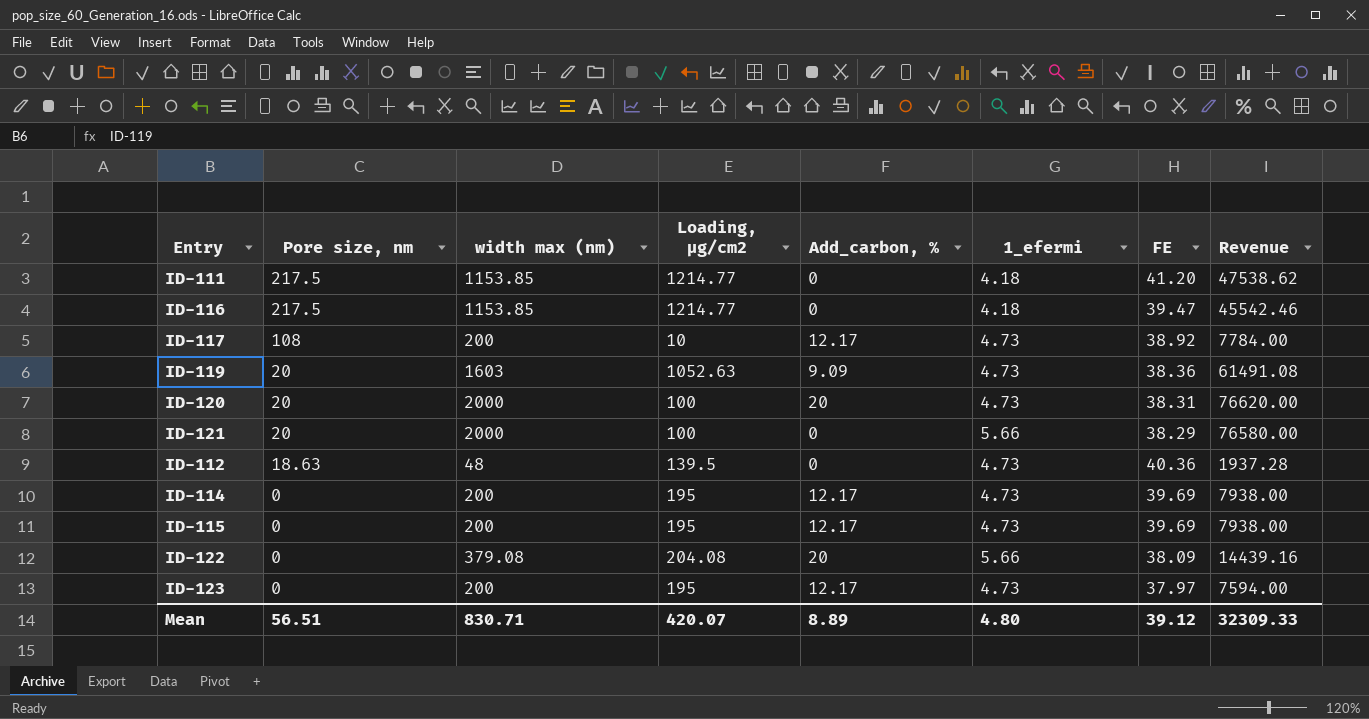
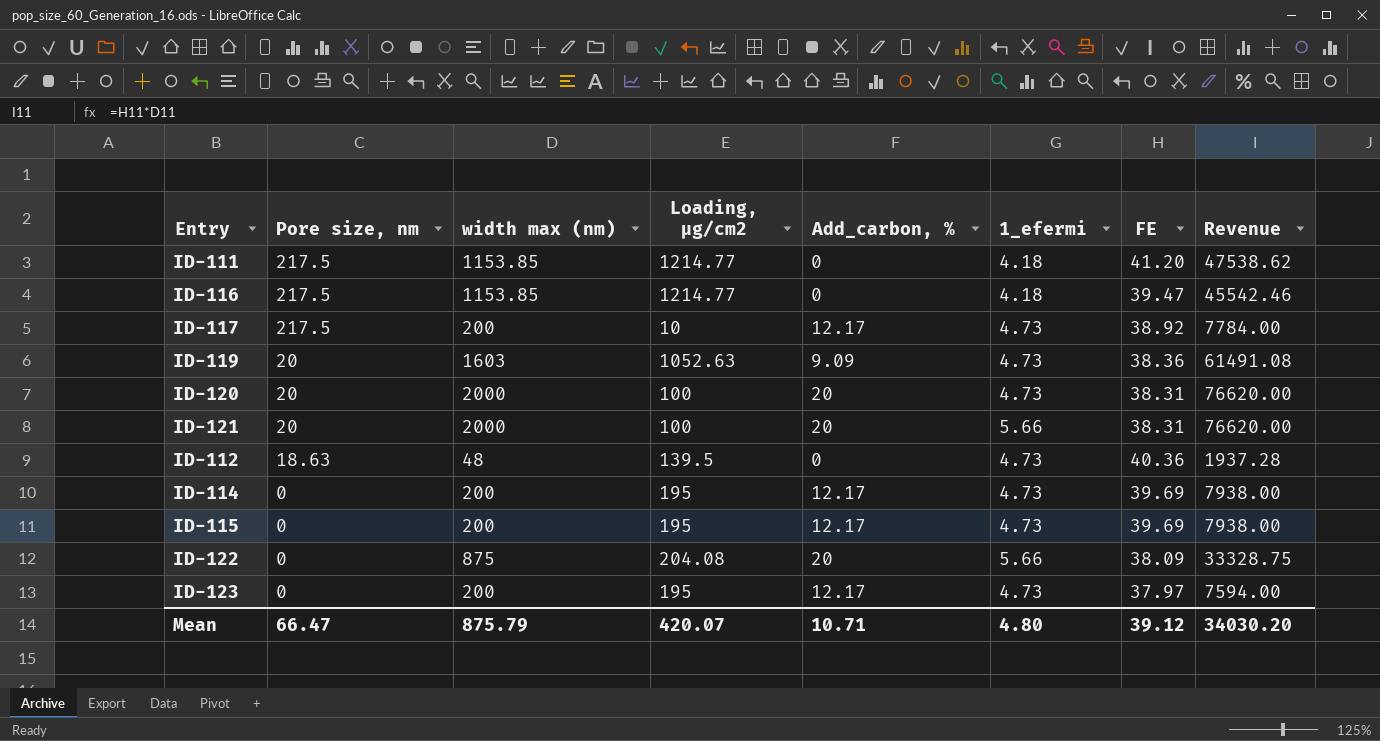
ID-117 | Pore size, nm: 108 -> 217.5
ID-121 | Add_carbon, %: 0 -> 20
ID-121 | FE: 38.29 -> 38.31
ID-121 | Revenue: 76580.00 -> 76620.00
ID-122 | width max (nm): 379.08 -> 875
ID-122 | Revenue: 14439.16 -> 33328.75
Mean | Pore size, nm: 56.51 -> 66.47
Mean | width max (nm): 830.71 -> 875.79
Mean | Add_carbon, %: 8.89 -> 10.71
Mean | Revenue: 32309.33 -> 34030.20

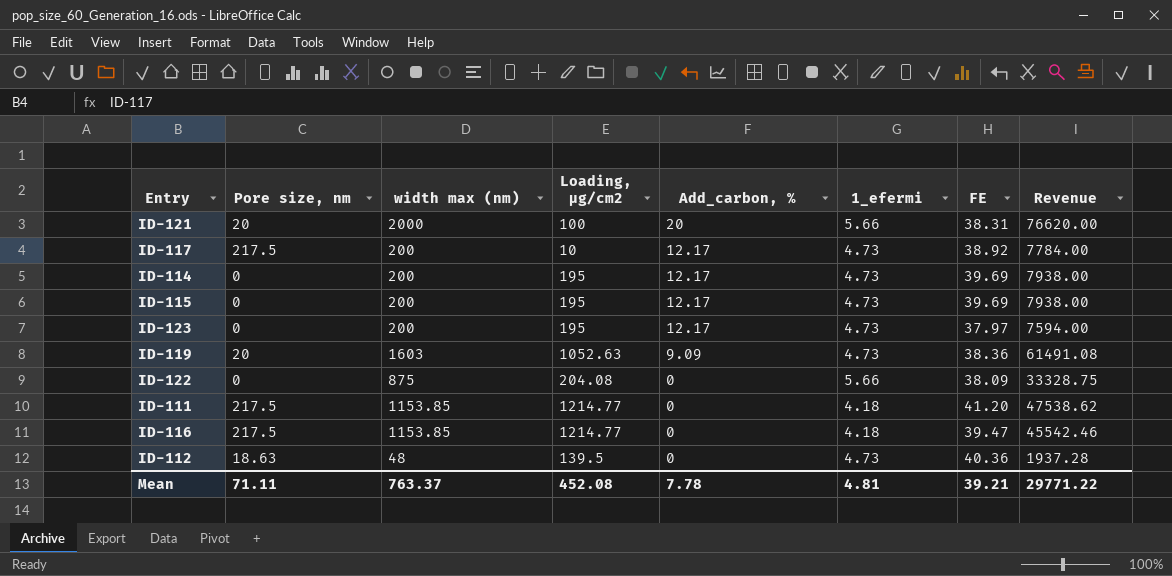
row order: Pore size, nm descending -> Add_carbon, % descending
row ID-120: 20 | 2000 | 100 | 20 | 4.73 | 38.31 | 76620.00 -> none
ID-122 | Add_carbon, %: 20 -> 0
Mean | Pore size, nm: 66.47 -> 71.11
Mean | width max (nm): 875.79 -> 763.37
Mean | Loading, μg/cm2: 420.07 -> 452.08
Mean | Add_carbon, %: 10.71 -> 7.78
Mean | 1_efermi: 4.80 -> 4.81
Mean | FE: 39.12 -> 39.21
Mean | Revenue: 34030.20 -> 29771.22

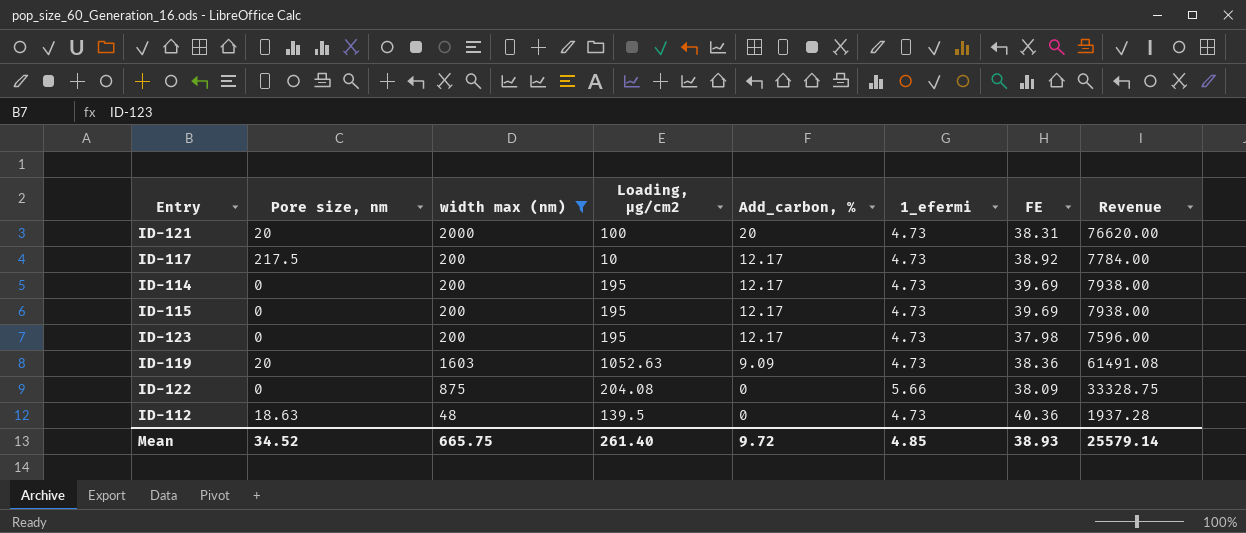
filter: none -> width max (nm) != 1153.85
ID-121 | 1_efermi: 5.66 -> 4.73
ID-123 | FE: 37.97 -> 37.98
ID-123 | Revenue: 7594.00 -> 7596.00
Mean | Pore size, nm: 71.11 -> 34.52
Mean | width max (nm): 763.37 -> 665.75
Mean | Loading, μg/cm2: 452.08 -> 261.40
Mean | Add_carbon, %: 7.78 -> 9.72
Mean | 1_efermi: 4.81 -> 4.85
Mean | FE: 39.21 -> 38.93
Mean | Revenue: 29771.22 -> 25579.14

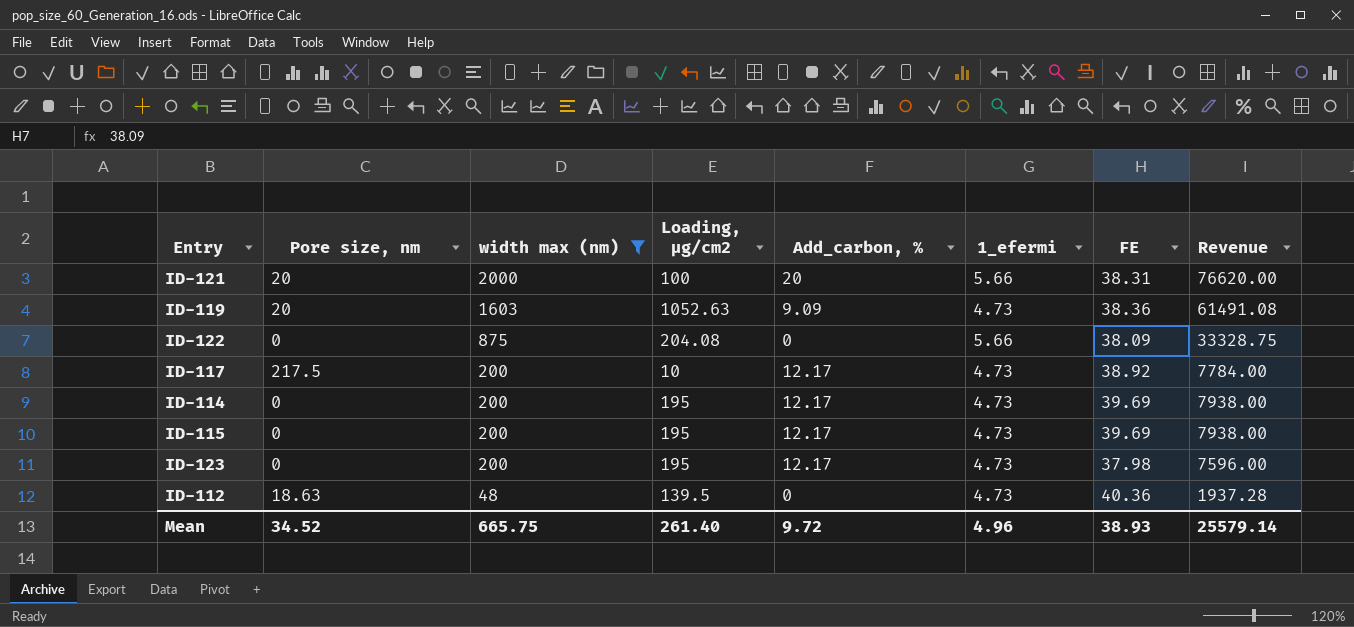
row order: Add_carbon, % descending -> width max (nm) descending
ID-121 | 1_efermi: 4.73 -> 5.66
Mean | 1_efermi: 4.85 -> 4.96

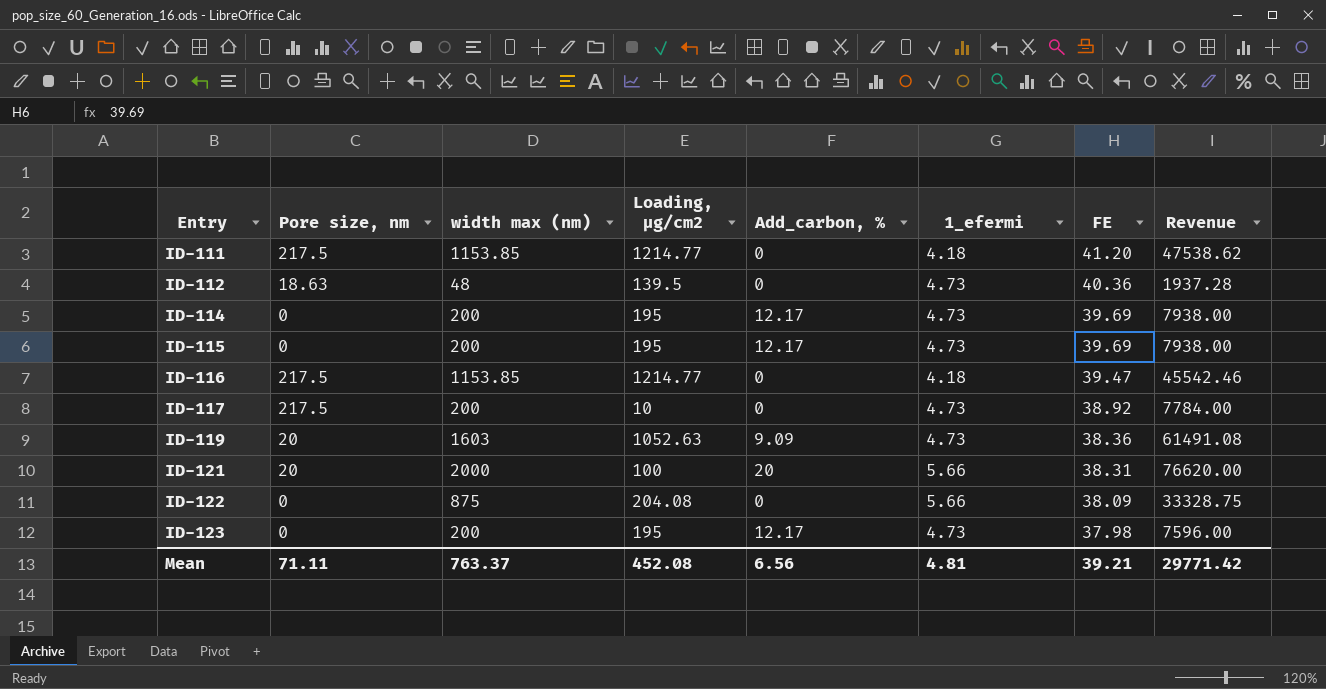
filter: width max (nm) != 1153.85 -> none
row order: width max (nm) descending -> Entry ascending
ID-117 | Add_carbon, %: 12.17 -> 0
Mean | Pore size, nm: 34.52 -> 71.11
Mean | width max (nm): 665.75 -> 763.37
Mean | Loading, μg/cm2: 261.40 -> 452.08
Mean | Add_carbon, %: 9.72 -> 6.56
Mean | 1_efermi: 4.96 -> 4.81
Mean | FE: 38.93 -> 39.21
Mean | Revenue: 25579.14 -> 29771.42

